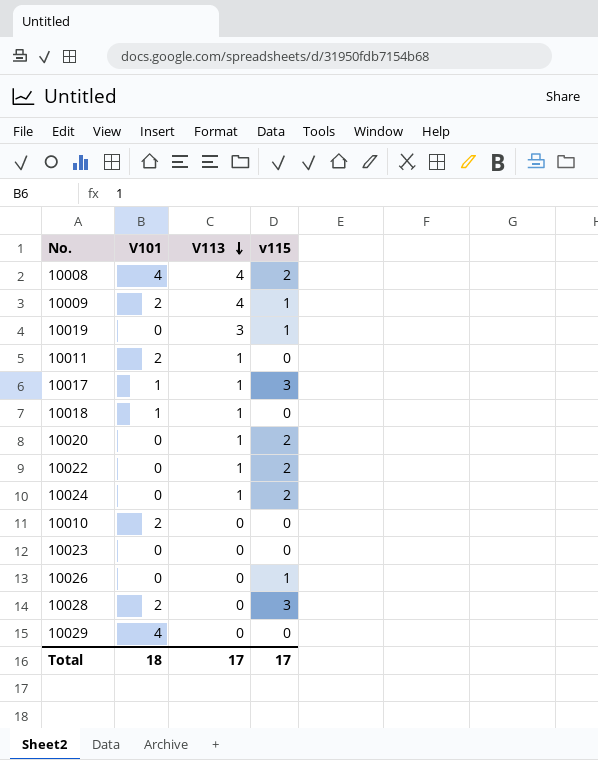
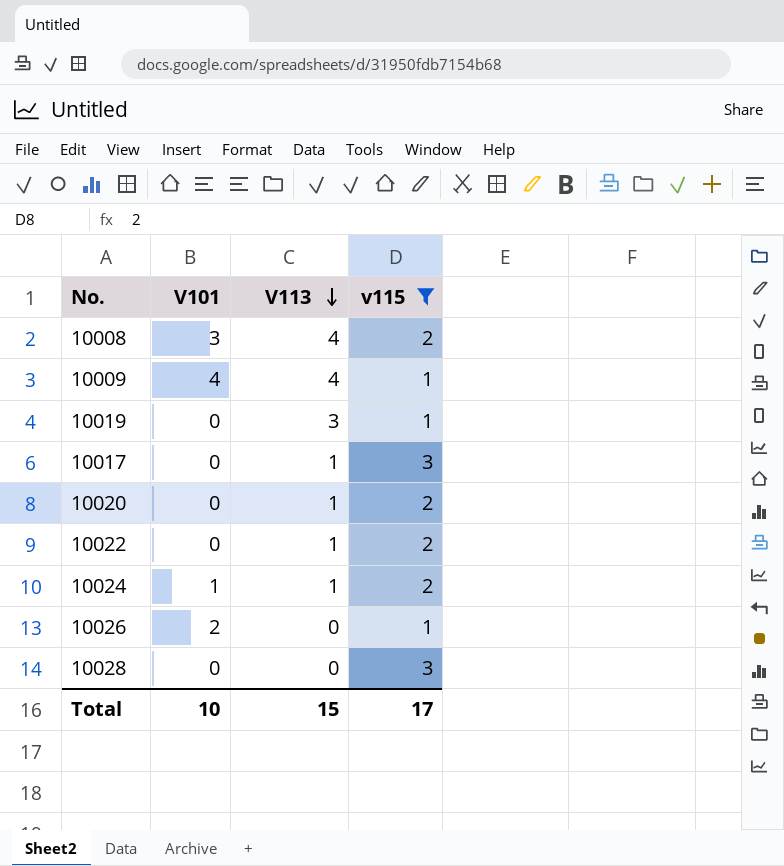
filter: none -> v115 != 0
10008 | V101: 4 -> 3
10009 | V101: 2 -> 4
10017 | V101: 1 -> 0
10024 | V101: 0 -> 1
10026 | V101: 0 -> 2
10028 | V101: 2 -> 0
Total | V101: 18 -> 10
Total | V113: 17 -> 15

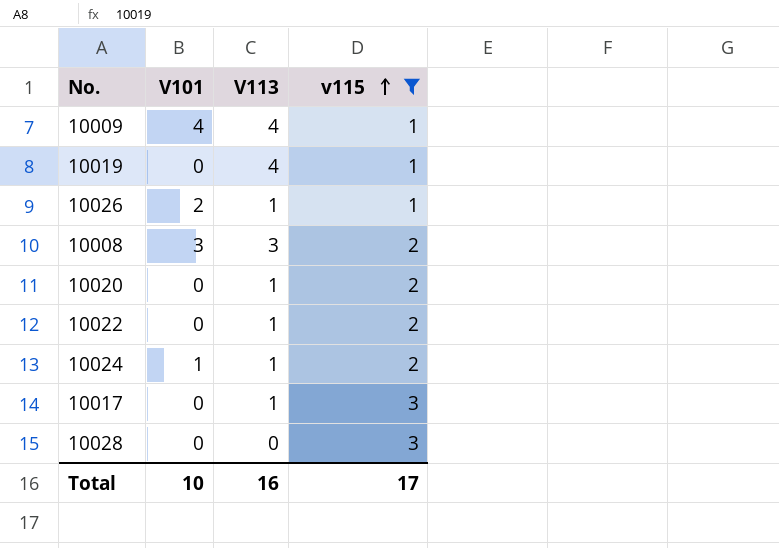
row order: V113 descending -> v115 ascending
10019 | V113: 3 -> 4
10026 | V113: 0 -> 1
10008 | V113: 4 -> 3
Total | V113: 15 -> 16

